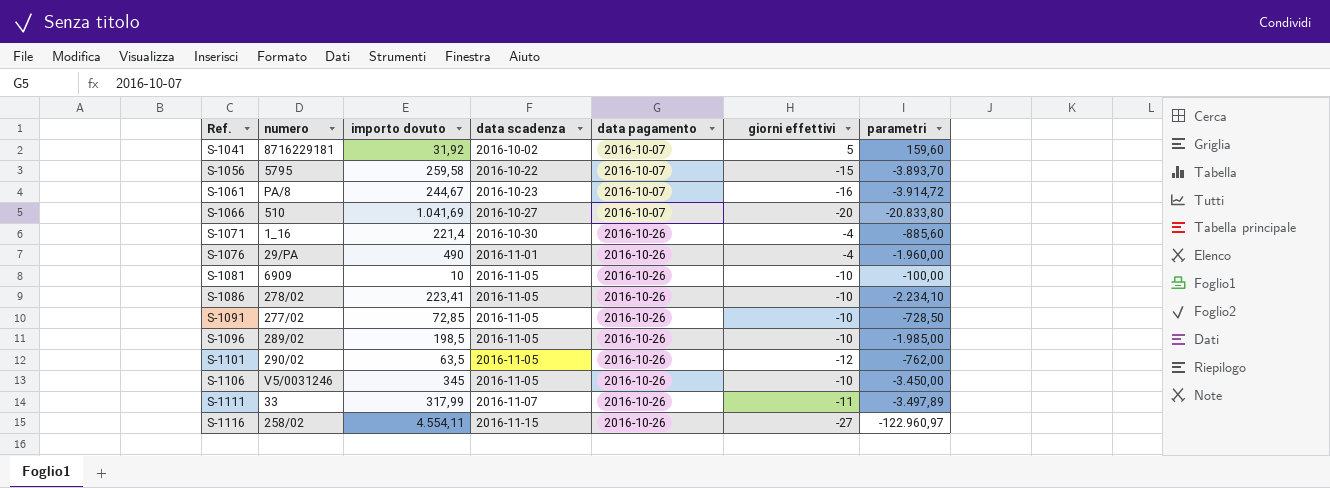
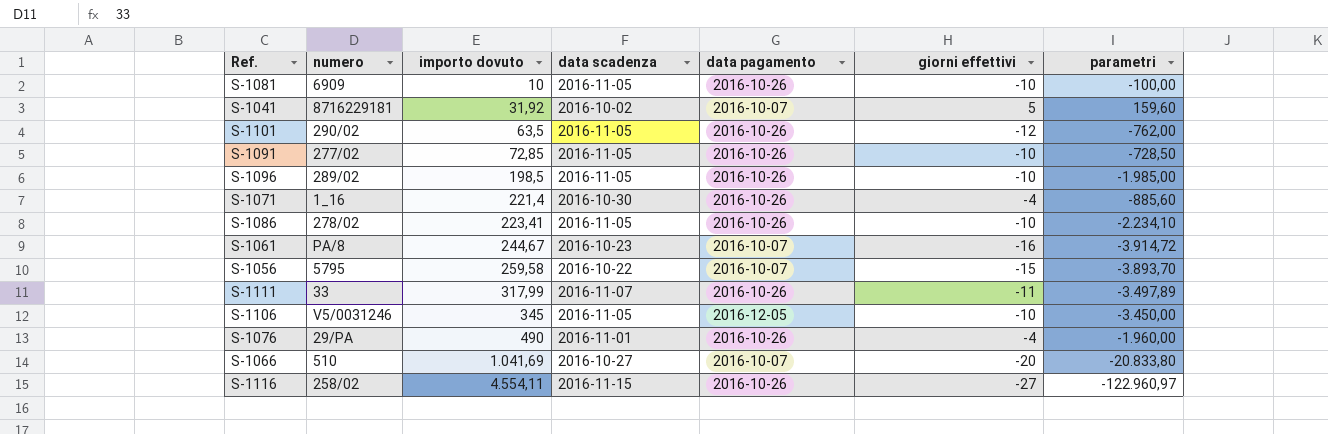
row order: Ref. ascending -> importo dovuto ascending
S-1106 | data pagamento: 2016-10-26 -> 2016-12-05

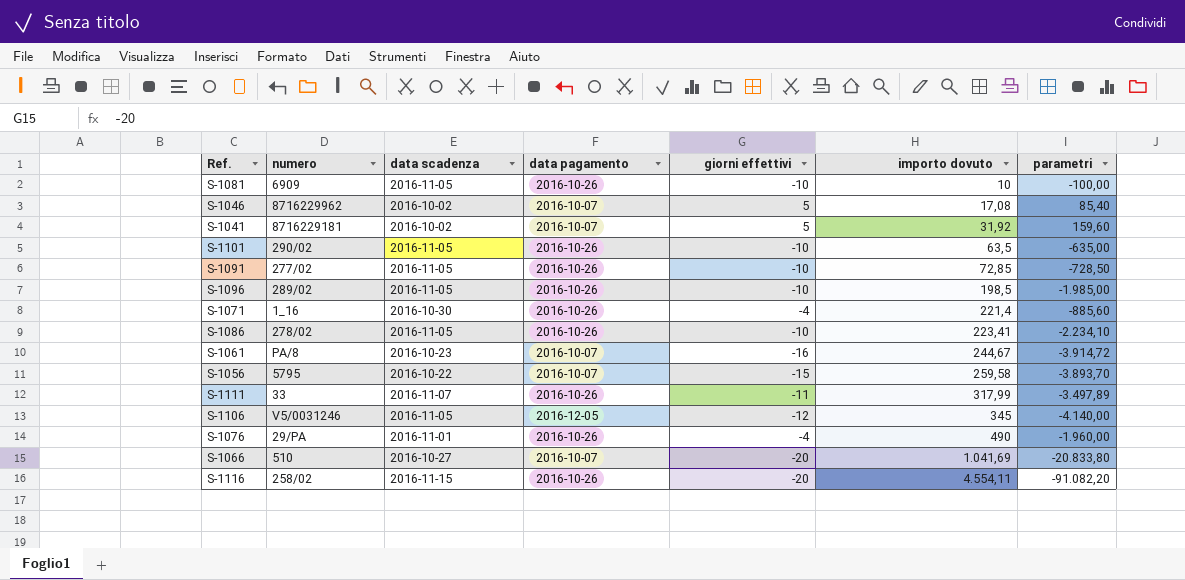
column importo dovuto | position: 3 -> 6
row S-1046: none -> 8716229962 | 2016-10-02 | 2016-10-07 | 5 | 17,08 | 85,40
S-1101 | giorni effettivi: -12 -> -10
S-1101 | parametri: -762,00 -> -635,00
S-1106 | giorni effettivi: -10 -> -12
S-1106 | parametri: -3.450,00 -> -4.140,00
S-1116 | giorni effettivi: -27 -> -20
S-1116 | parametri: -122.960,97 -> -91.082,20

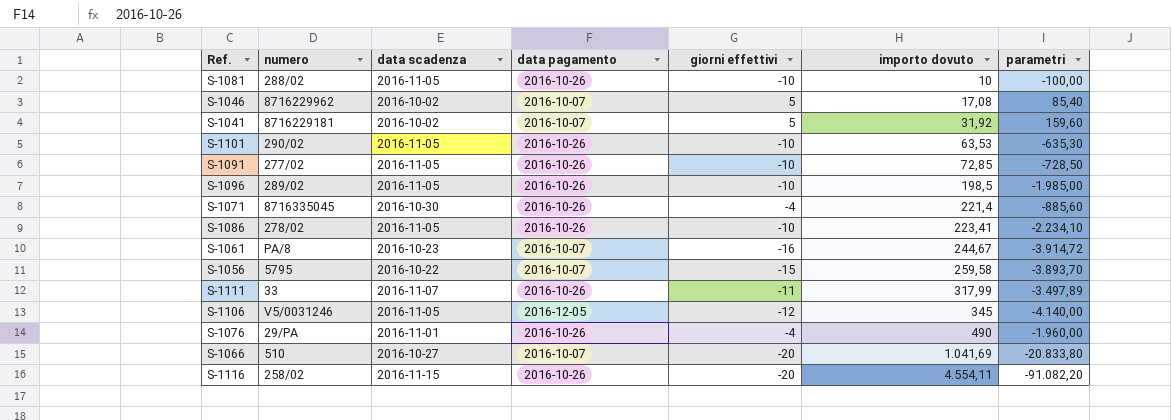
S-1081 | numero: 6909 -> 288/02
S-1101 | importo dovuto: 63,5 -> 63,53
S-1101 | parametri: -635,00 -> -635,30
S-1071 | numero: 1_16 -> 8716335045

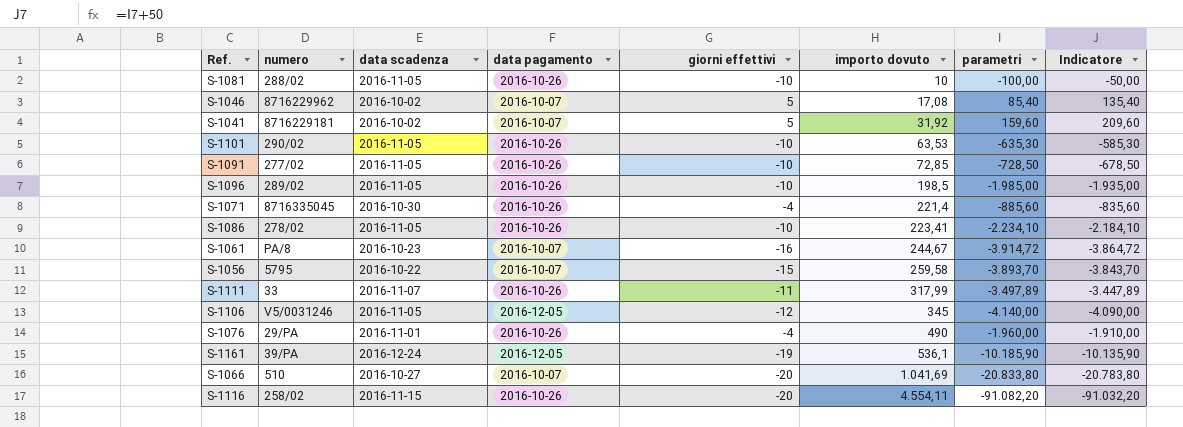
column Indicatore | formula: none -> [parametri] + 50
row S-1161: none -> 39/PA | 2016-12-24 | 2016-12-05 | -19 | 536,1 | -10.185,90 | -10.135,90

